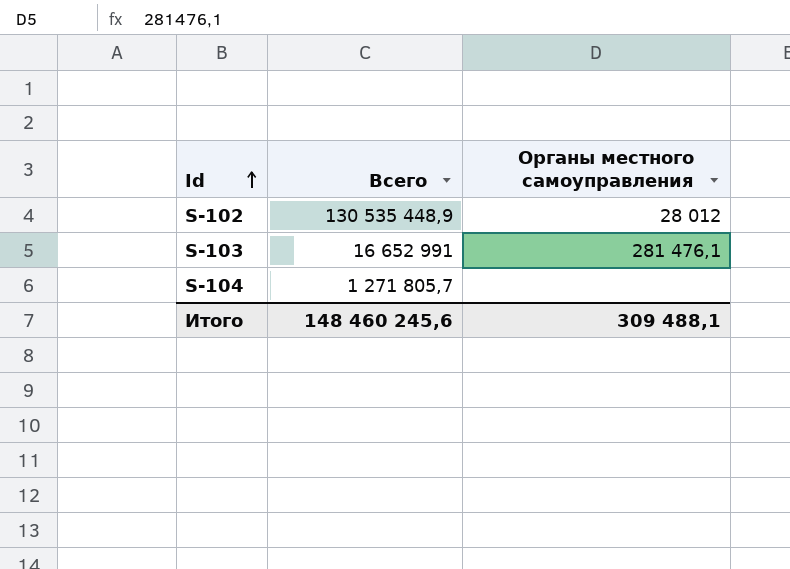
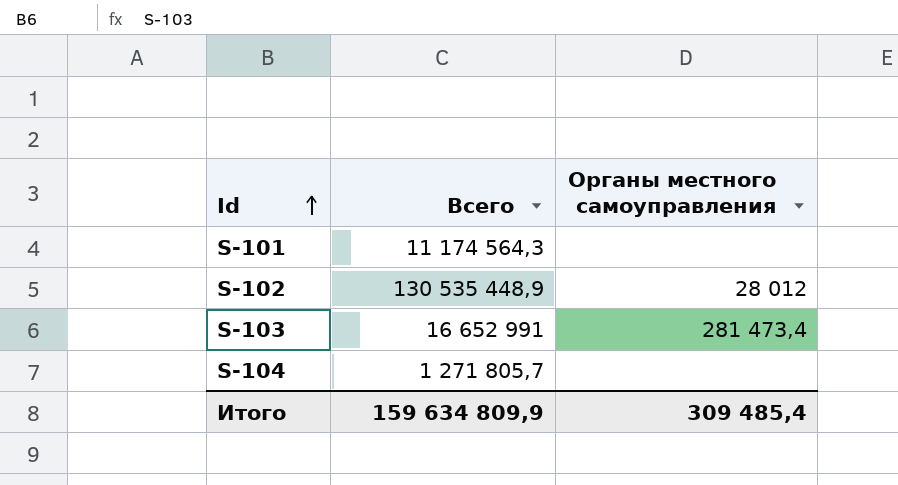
row S-101: none -> 11 174 564,3 | none
S-103 | Органы местного самоуправления: 281 476,1 -> 281 473,4
Итого | Всего: 148 460 245,6 -> 159 634 809,9
Итого | Органы местного самоуправления: 309 488,1 -> 309 485,4

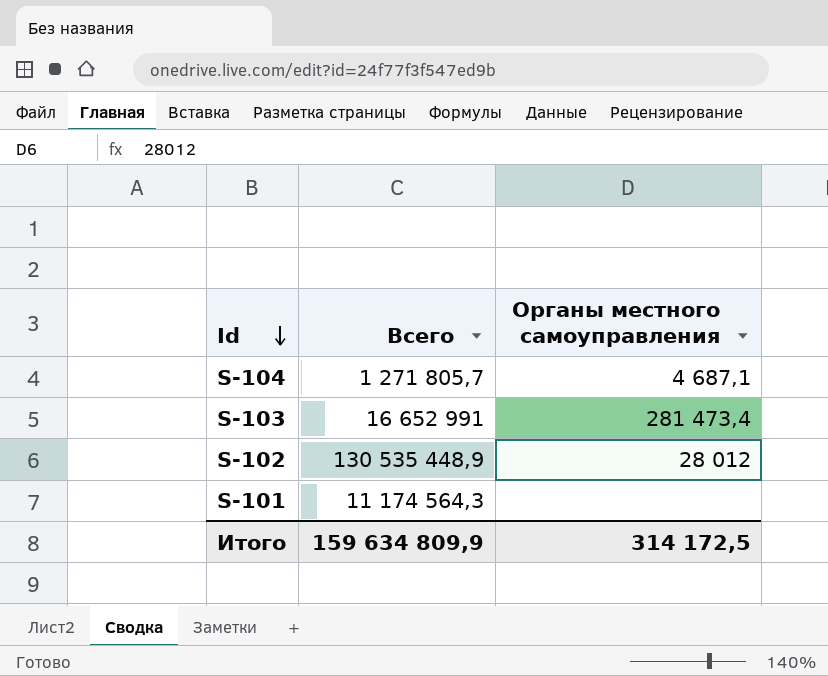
row order: Id ascending -> Id descending
S-104 | Органы местного самоуправления: none -> 4 687,1
Итого | Органы местного самоуправления: 309 485,4 -> 314 172,5

